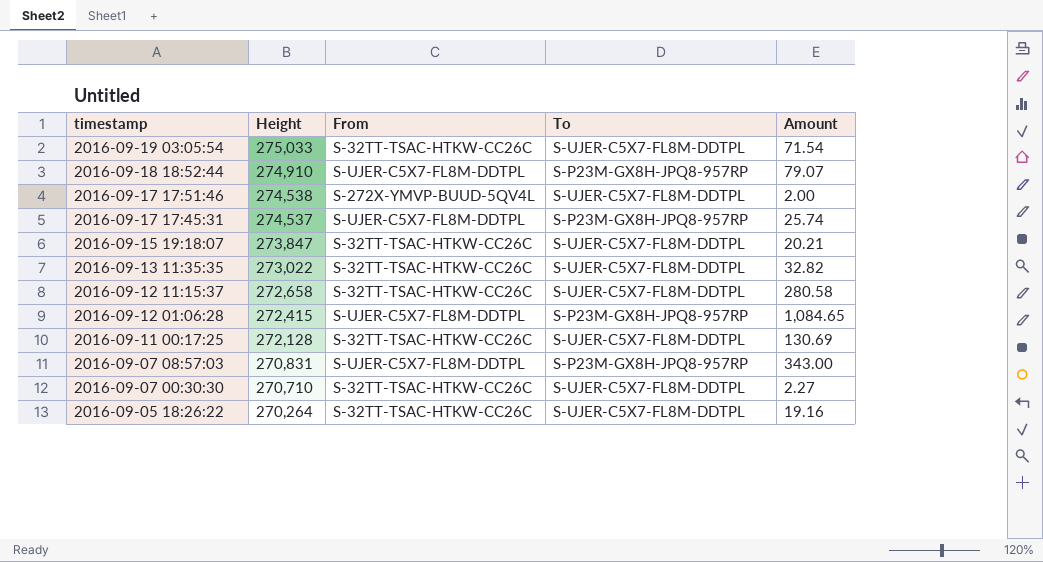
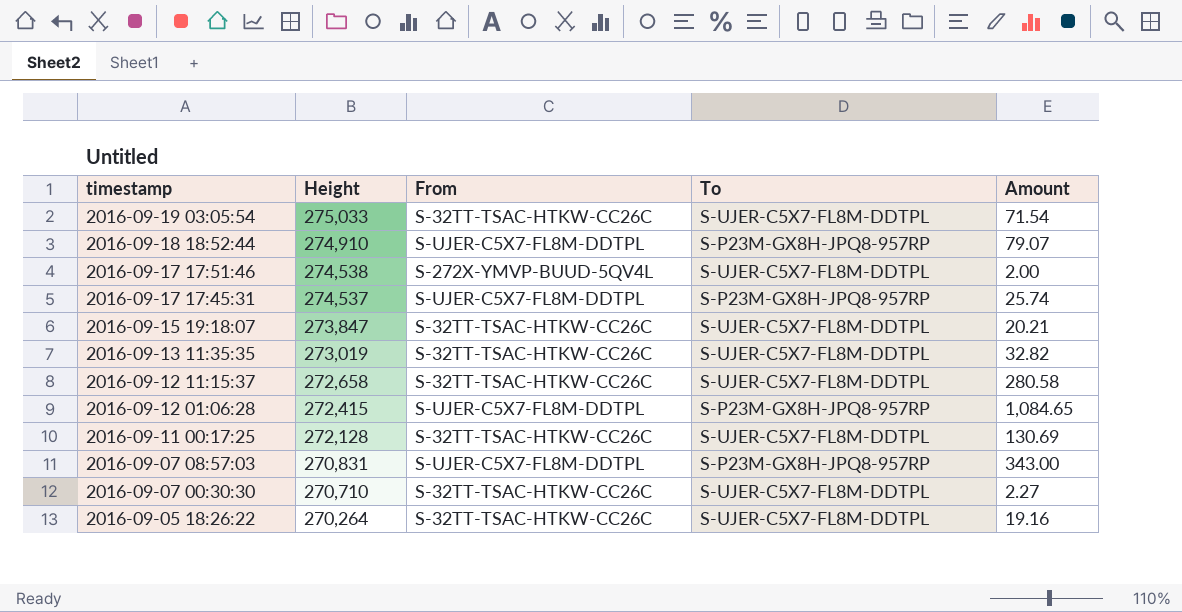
2016-09-13 11:35:35 | Height: 273,022 -> 273,019

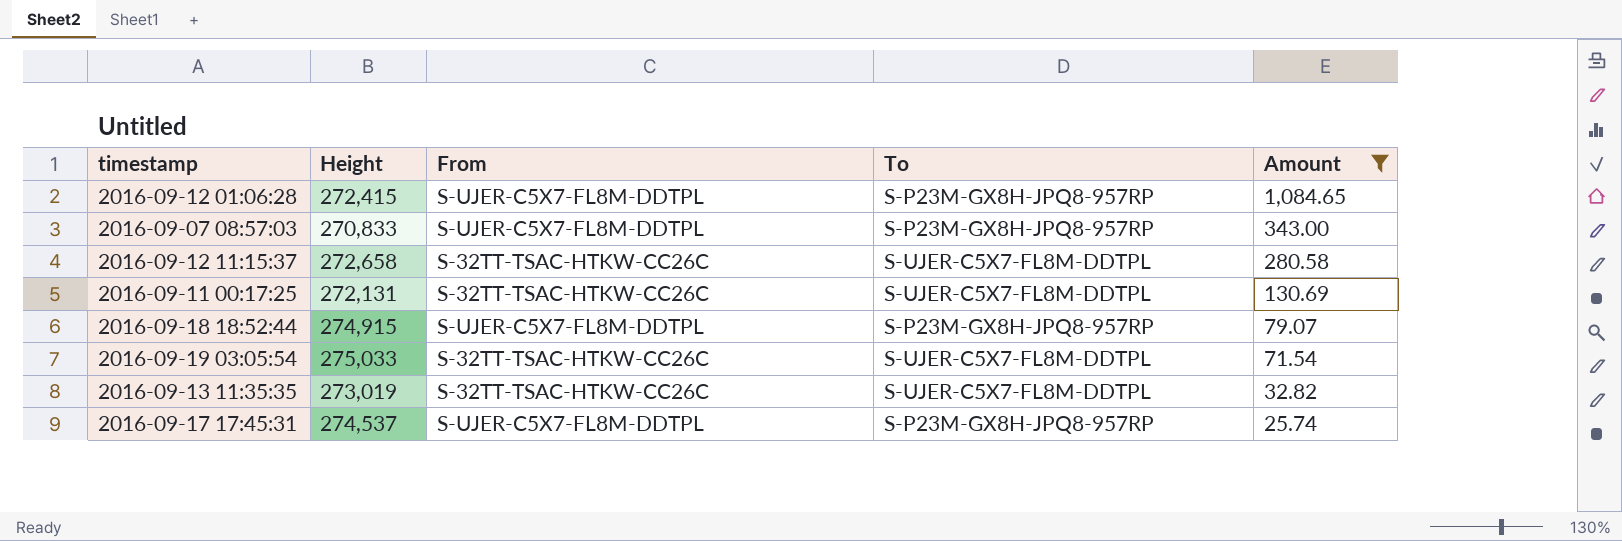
filter: none -> Amount >= 25.74
row order: timestamp descending -> Amount descending
2016-09-07 08:57:03 | Height: 270,831 -> 270,833
2016-09-11 00:17:25 | Height: 272,128 -> 272,131
2016-09-18 18:52:44 | Height: 274,910 -> 274,915

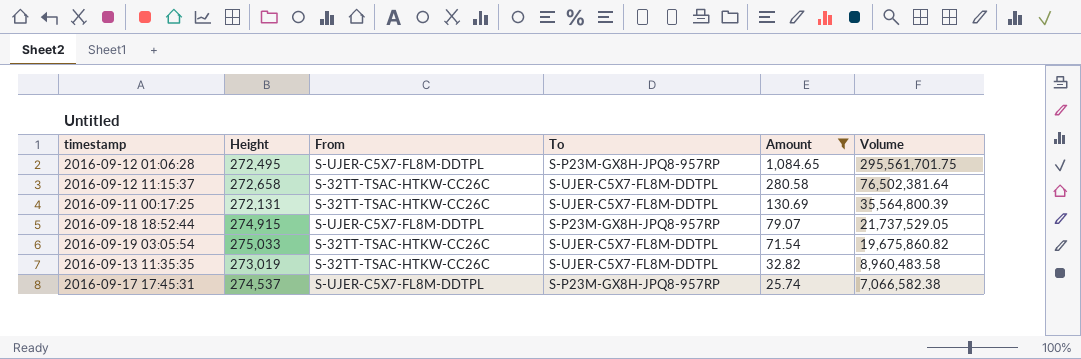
column Volume | formula: none -> [Height] * [Amount]
row 2016-09-07 08:57:03: 270,833 | S-UJER-C5X7-FL8M-DDTPL | S-P23M-GX8H-JPQ8-957RP | 343.00 -> none
2016-09-12 01:06:28 | Height: 272,415 -> 272,495

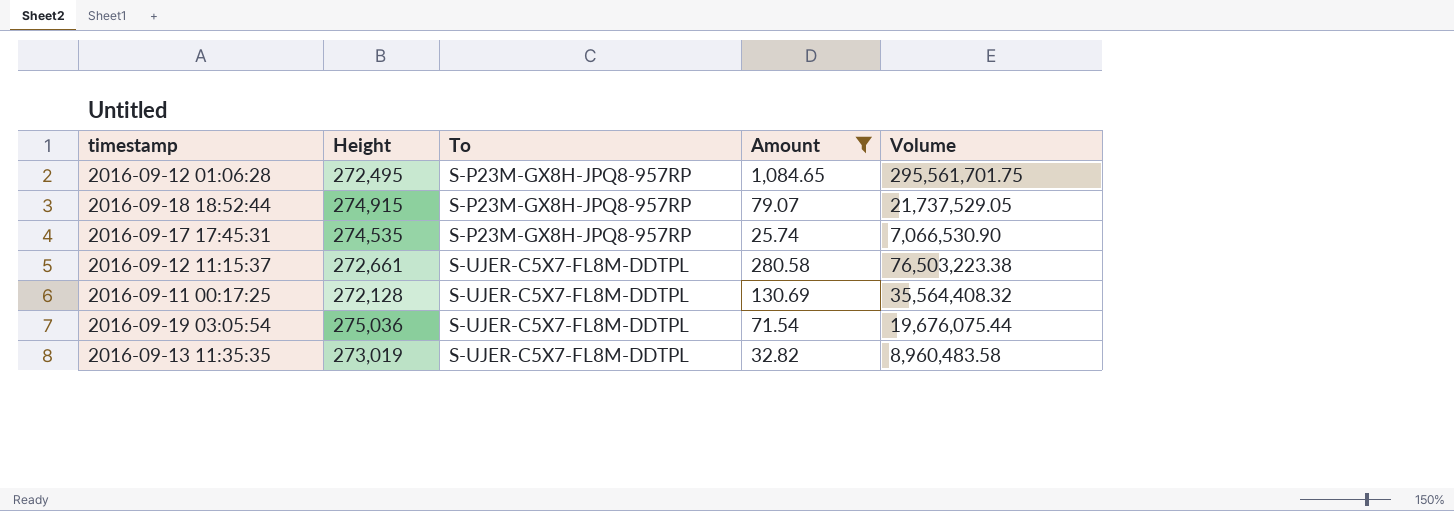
row order: Amount descending -> To ascending
column From | position: 3 -> none
2016-09-17 17:45:31 | Height: 274,537 -> 274,535
2016-09-17 17:45:31 | Volume: 7,066,582.38 -> 7,066,530.90
2016-09-12 11:15:37 | Height: 272,658 -> 272,661
2016-09-12 11:15:37 | Volume: 76,502,381.64 -> 76,503,223.38
2016-09-11 00:17:25 | Height: 272,131 -> 272,128
2016-09-11 00:17:25 | Volume: 35,564,800.39 -> 35,564,408.32
2016-09-19 03:05:54 | Height: 275,033 -> 275,036
2016-09-19 03:05:54 | Volume: 19,675,860.82 -> 19,676,075.44

